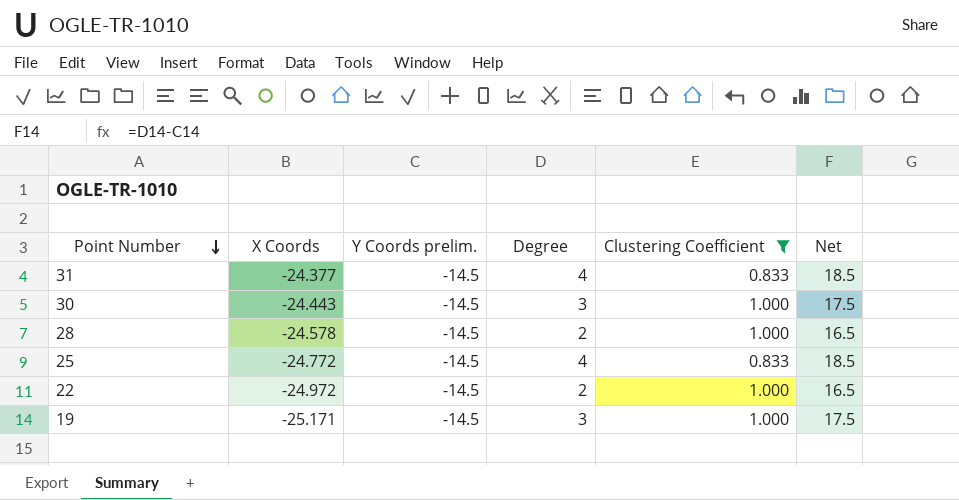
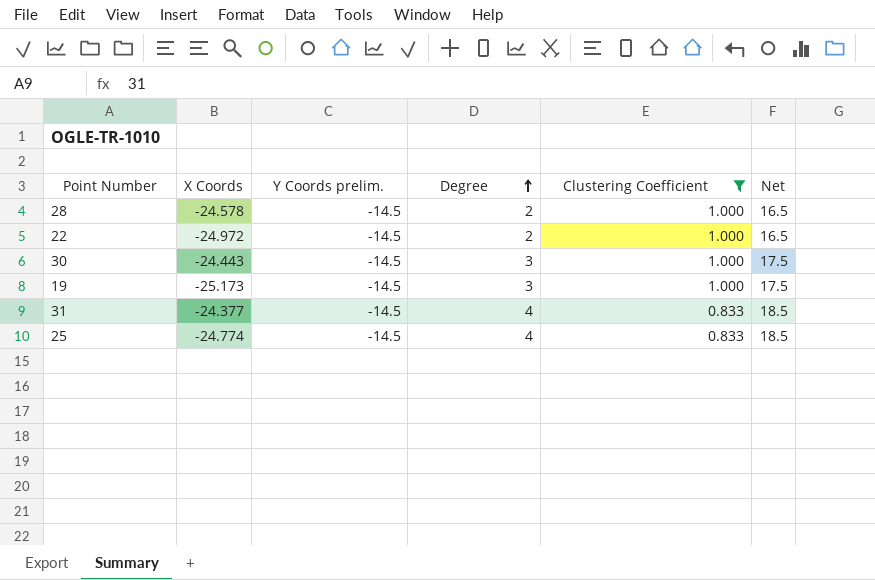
row order: Point Number descending -> Degree ascending
19 | X Coords: -25.171 -> -25.173
25 | X Coords: -24.772 -> -24.774

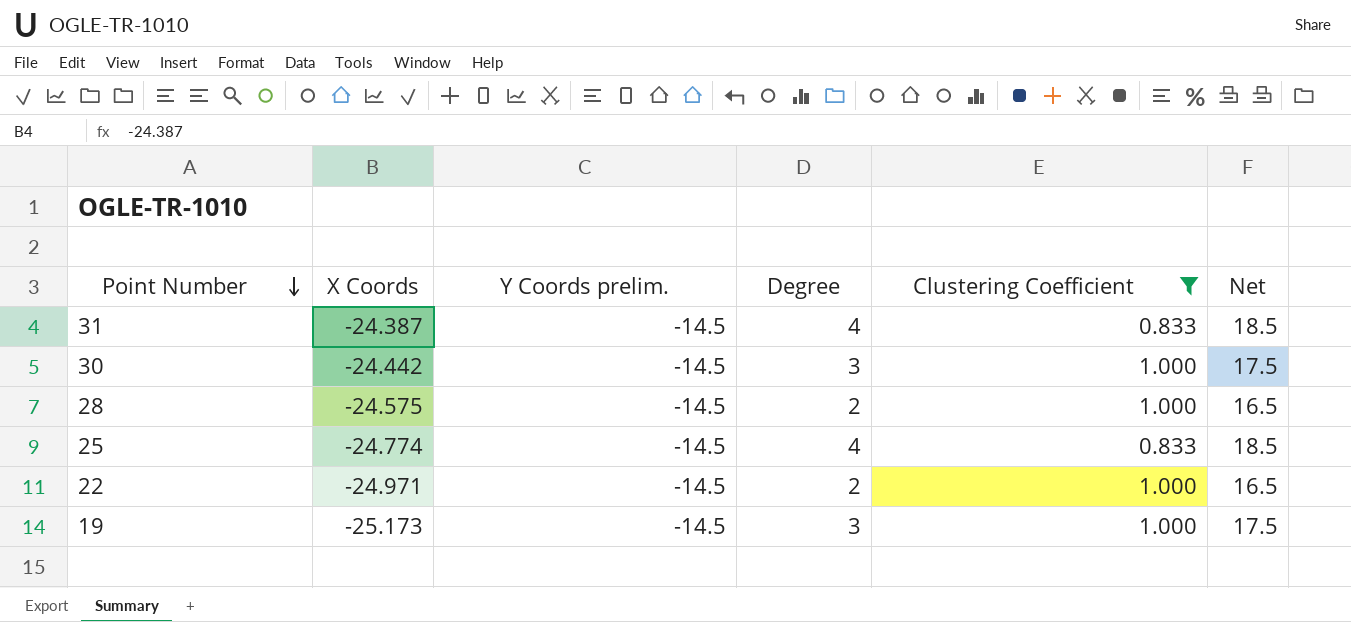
row order: Degree ascending -> Point Number descending
31 | X Coords: -24.377 -> -24.387
30 | X Coords: -24.443 -> -24.442
28 | X Coords: -24.578 -> -24.575
22 | X Coords: -24.972 -> -24.971

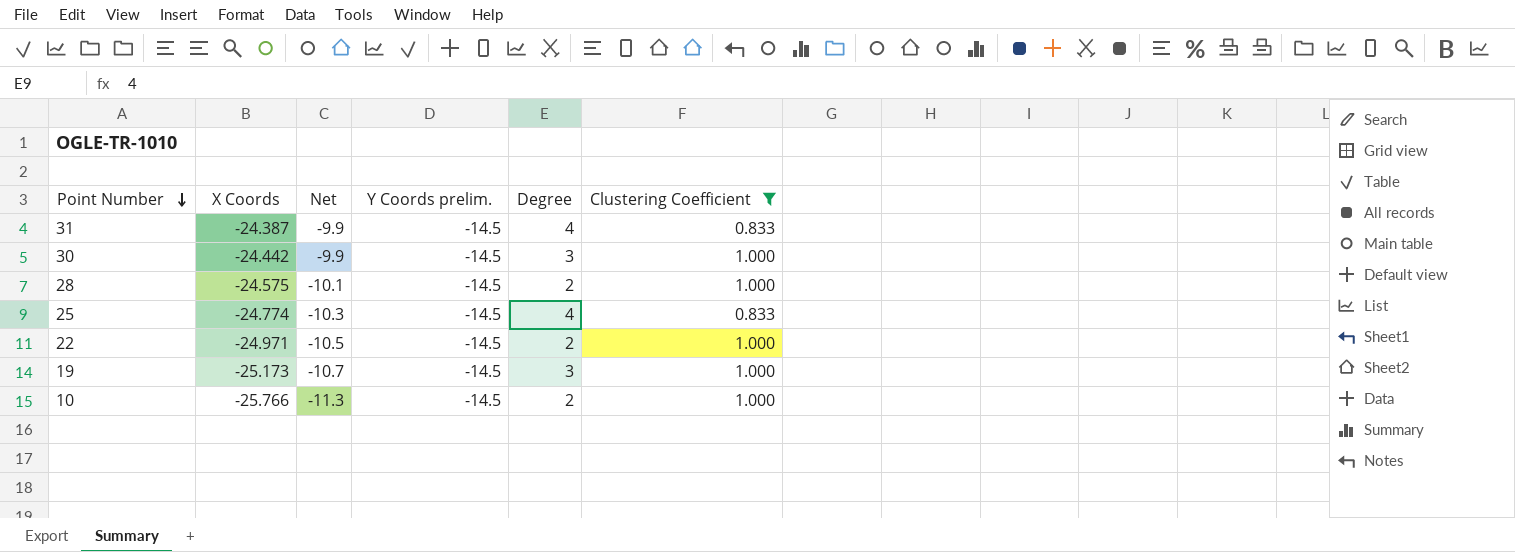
column Net | formula: [Degree] - [Y Coords prelim.] -> [X Coords] - [Y Coords prelim.]
column Net | position: 6 -> 3
row 10: none -> -25.766 | -11.3 | -14.5 | 2 | 1.000

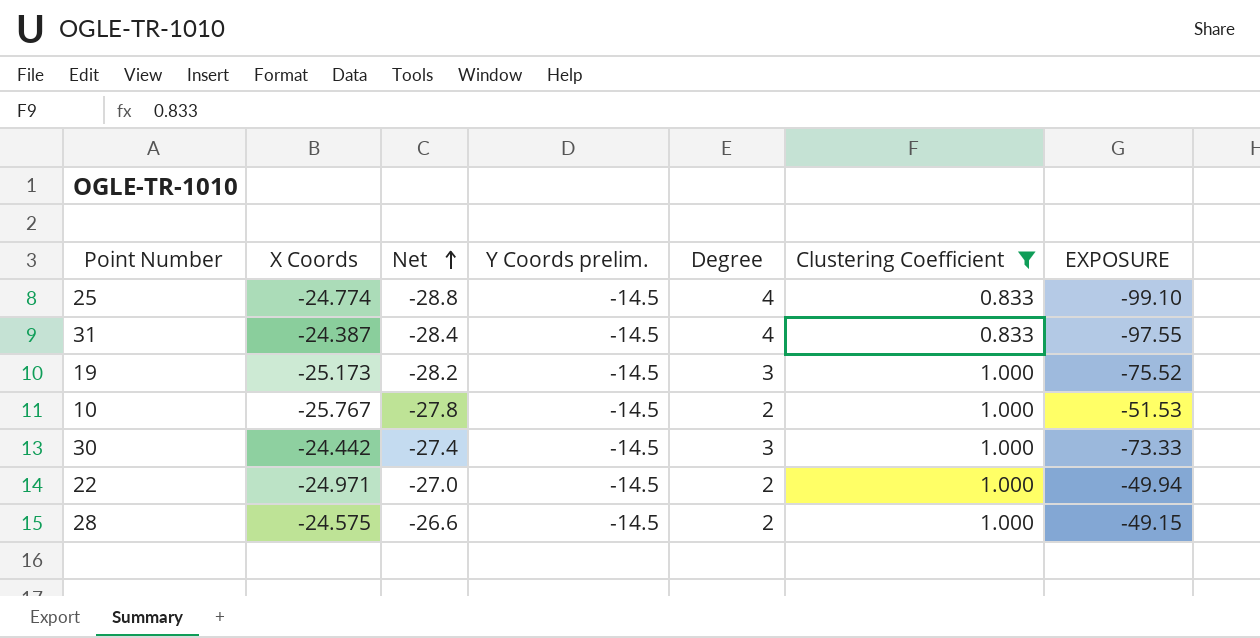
row order: Point Number descending -> Net ascending
column Net | formula: [X Coords] - [Y Coords prelim.] -> [X Coords] - [Degree]
column EXPOSURE | formula: none -> [X Coords] * [Degree]
10 | X Coords: -25.766 -> -25.767

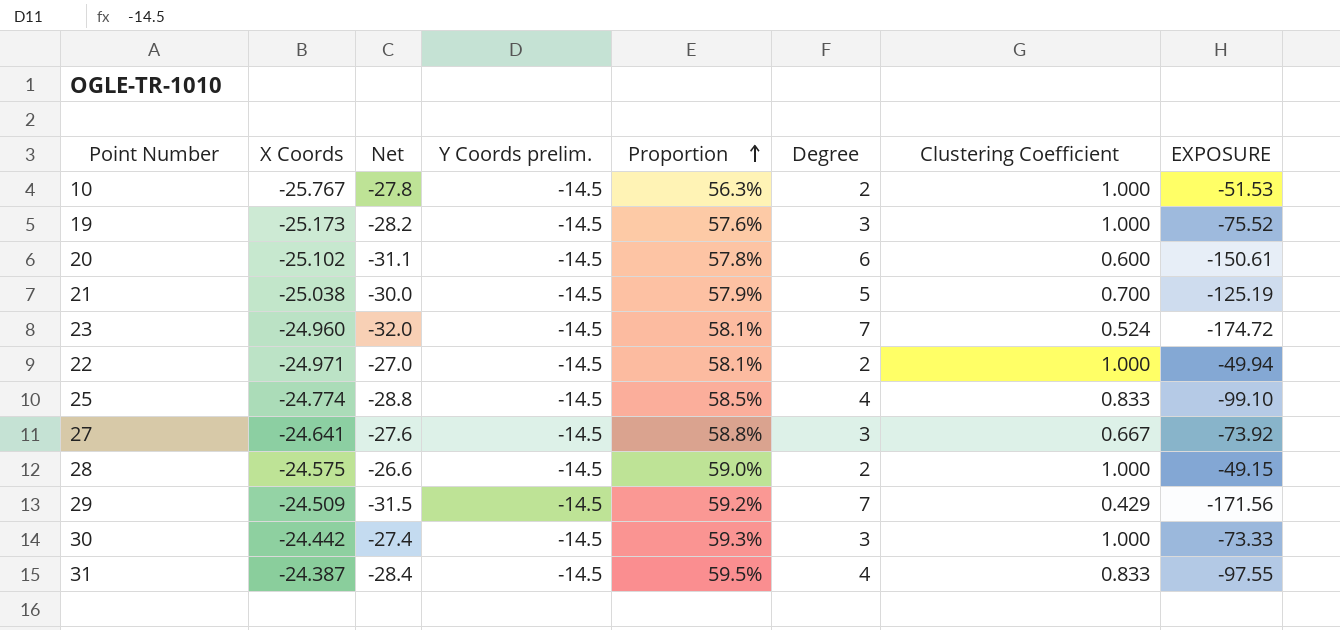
filter: Clustering Coefficient >= 0.833 -> none
row order: Net ascending -> Proportion ascending
column Proportion | formula: none -> [Y Coords prelim.] / [X Coords]

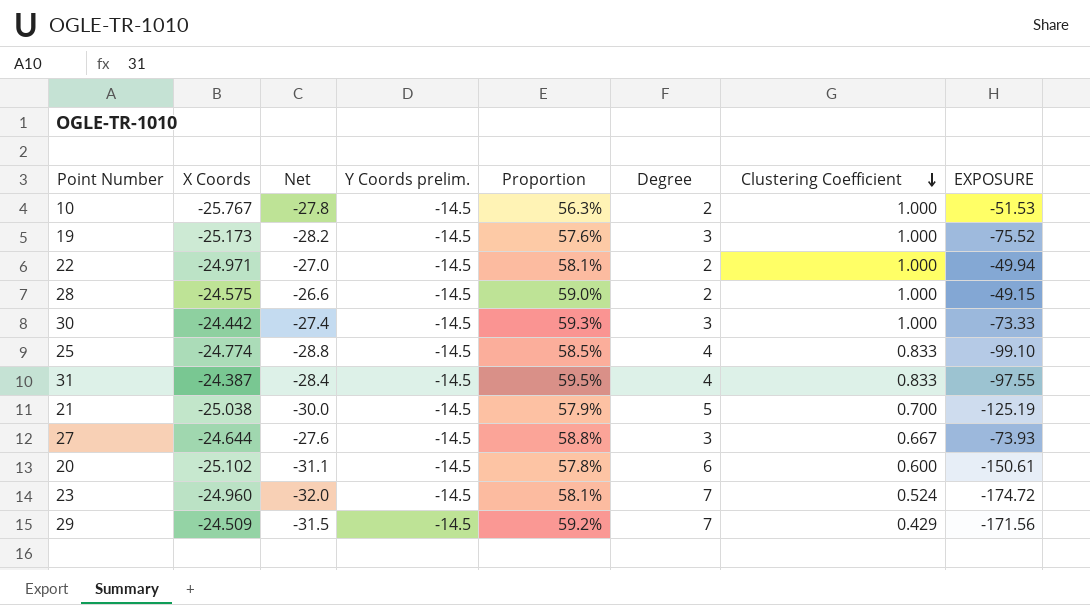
row order: Proportion ascending -> Clustering Coefficient descending
27 | X Coords: -24.641 -> -24.644
27 | EXPOSURE: -73.92 -> -73.93

